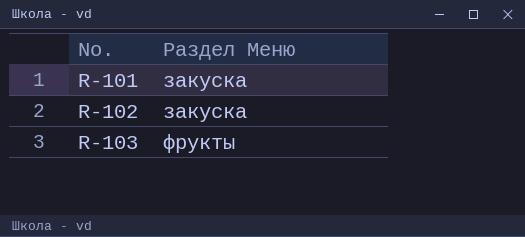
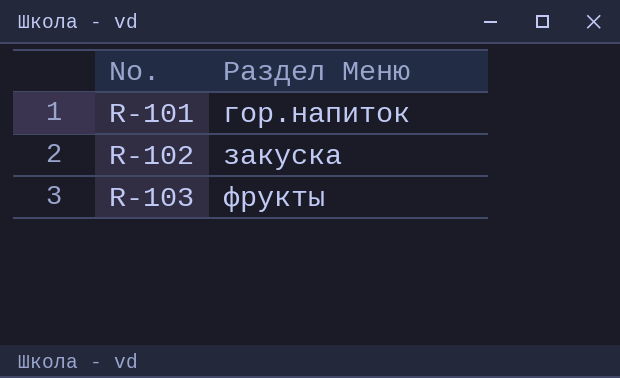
R-101 | Раздел Меню: закуска -> гор.напиток

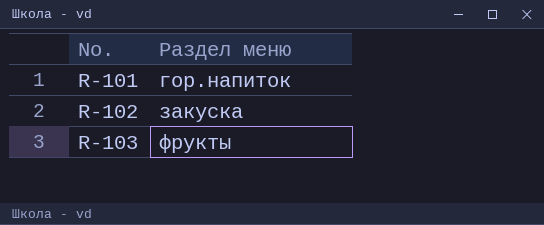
column name: Раздел Меню -> Раздел меню

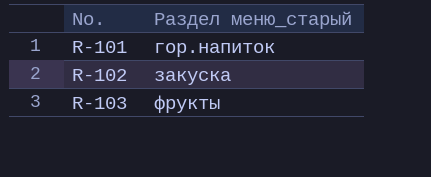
column name: Раздел меню -> Раздел меню_старый

